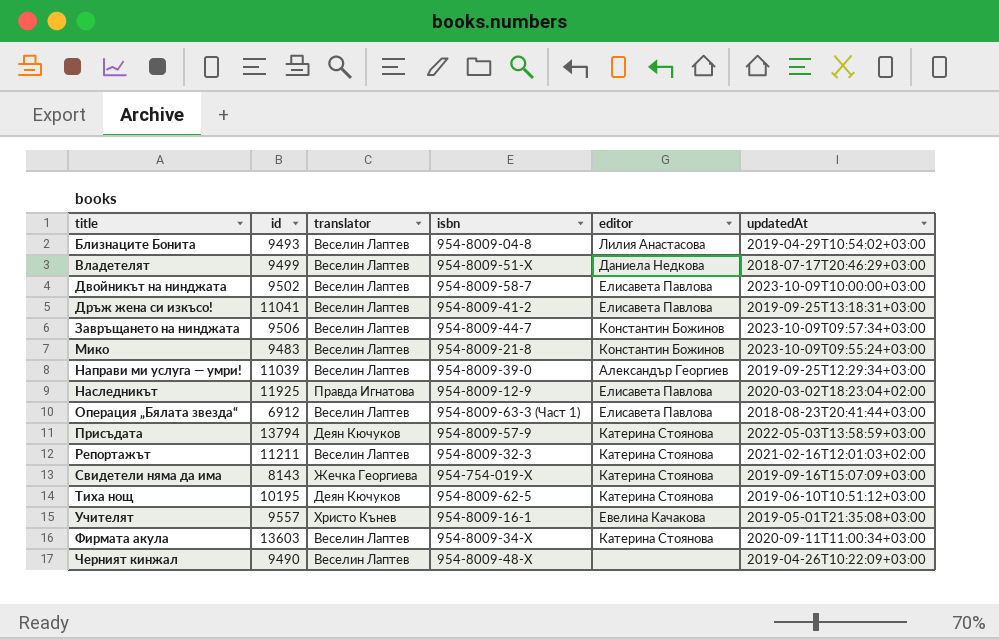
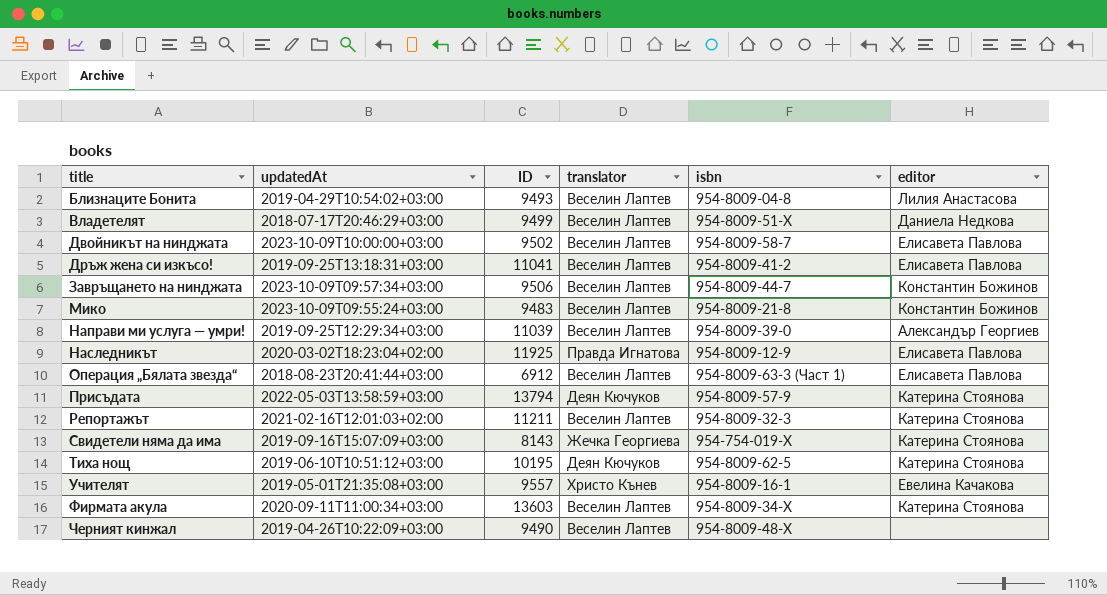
column updatedAt | position: 6 -> 2
column name: id -> ID

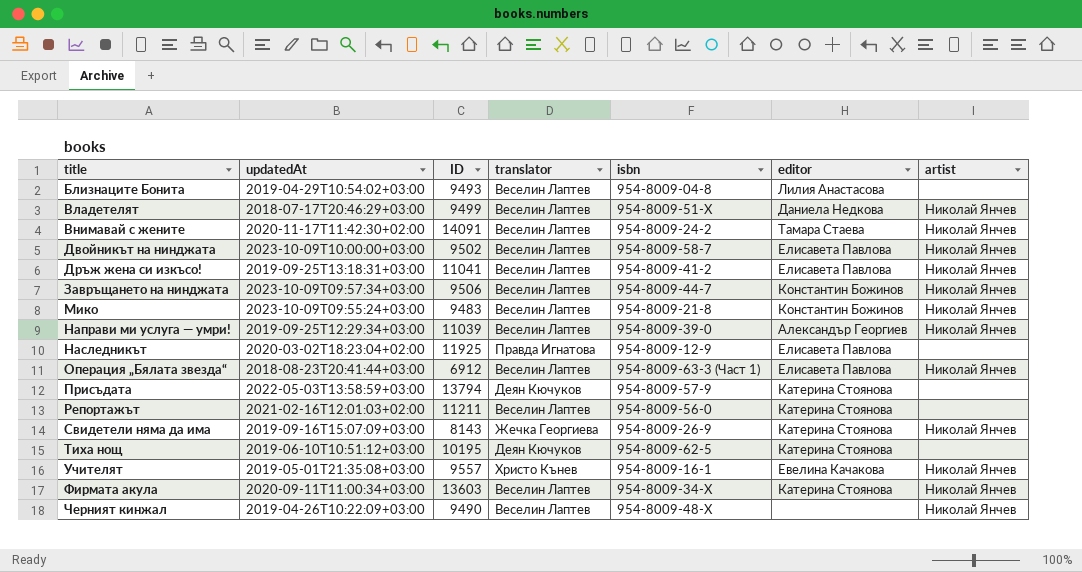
column artist | position: none -> 7
row Внимавай с жените: none -> 2020-11-17T11:42:30+02:00 | 14091 | Веселин Лаптев | 954-8009-24-2 | Тамара Стаева | Николай Янчев
Репортажът | isbn: 954-8009-32-3 -> 954-8009-56-0
Свидетели няма да има | isbn: 954-754-019-X -> 954-8009-26-9

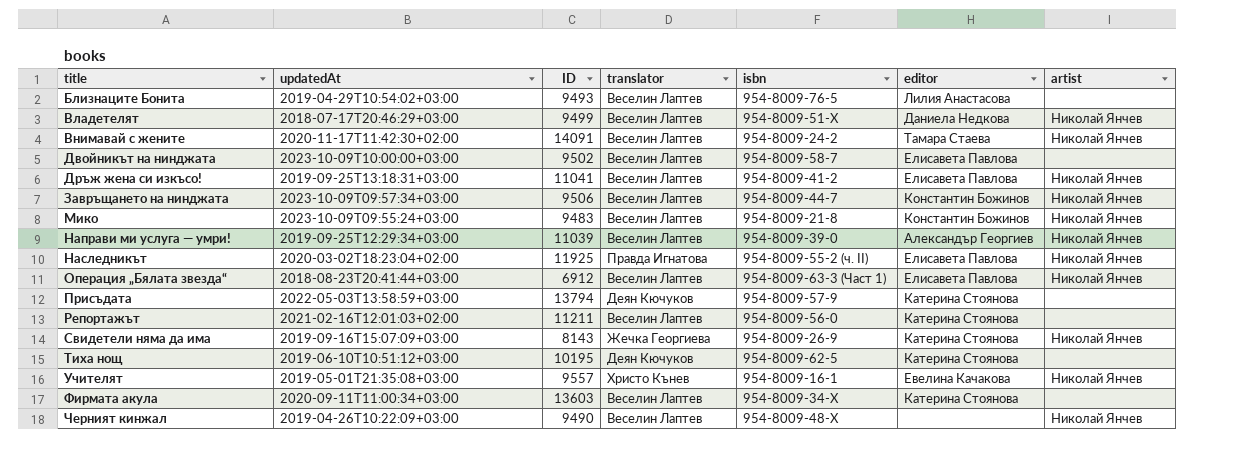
Близнаците Бонита | isbn: 954-8009-04-8 -> 954-8009-76-5
Двойникът на нинджата | artist: Николай Янчев -> none
Наследникът | isbn: 954-8009-12-9 -> 954-8009-55-2 (ч. II)
Наследникът | artist: none -> Николай Янчев
Фирмата акула | artist: Николай Янчев -> none

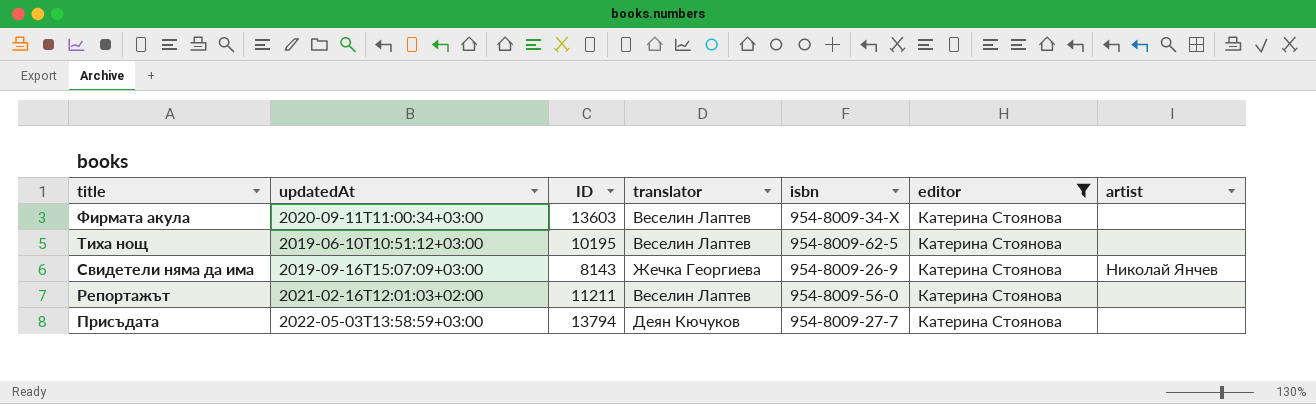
filter: none -> editor = Катерина Стоянова
row order: title ascending -> title descending
Тиха нощ | translator: Деян Кючуков -> Веселин Лаптев
Присъдата | isbn: 954-8009-57-9 -> 954-8009-27-7

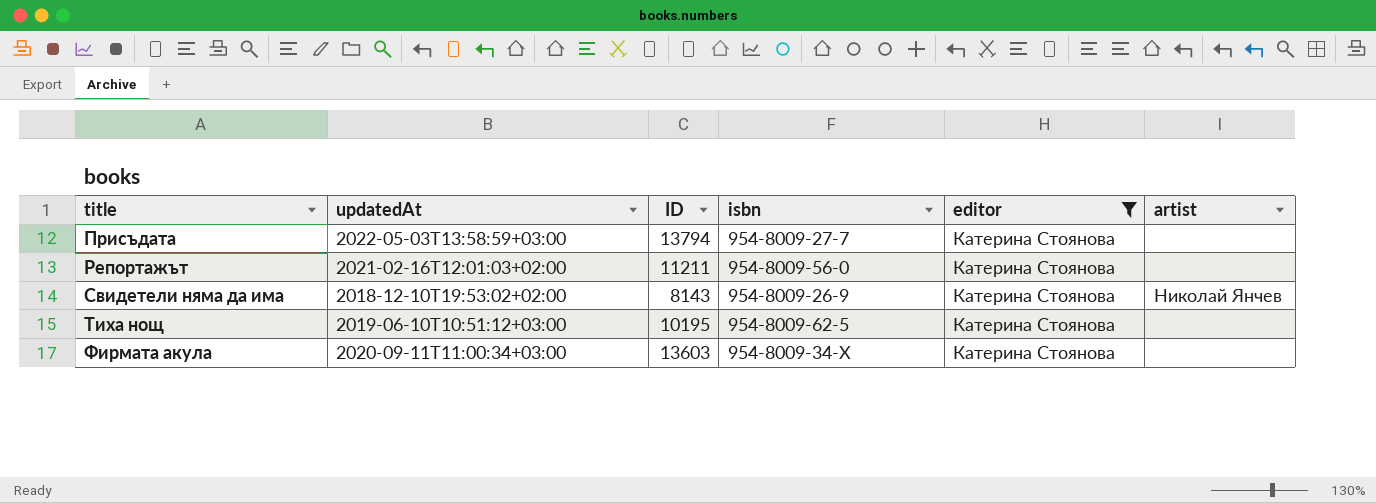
row order: title descending -> title ascending
column translator | position: 4 -> none
Свидетели няма да има | updatedAt: 2019-09-16T15:07:09+03:00 -> 2018-12-10T19:53:02+02:00

